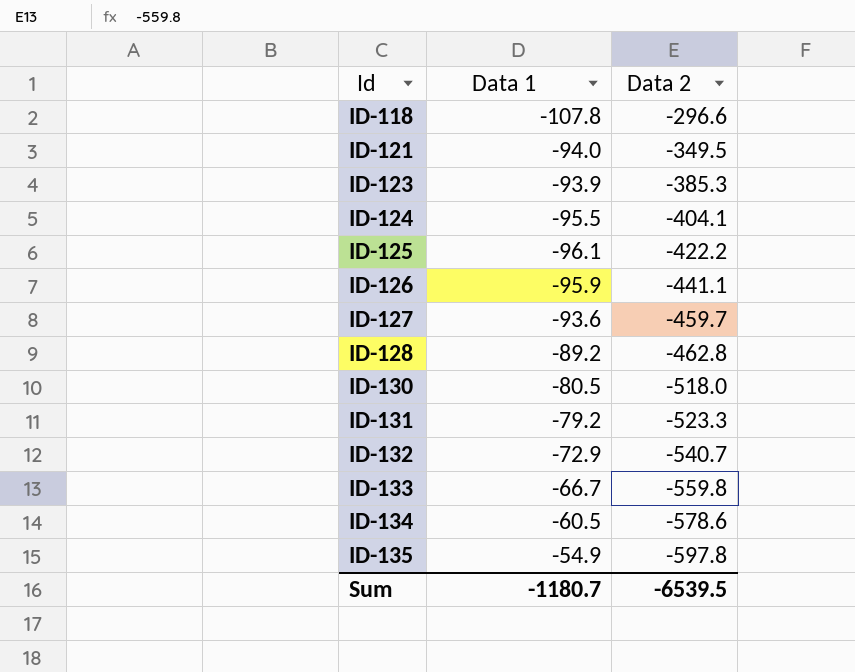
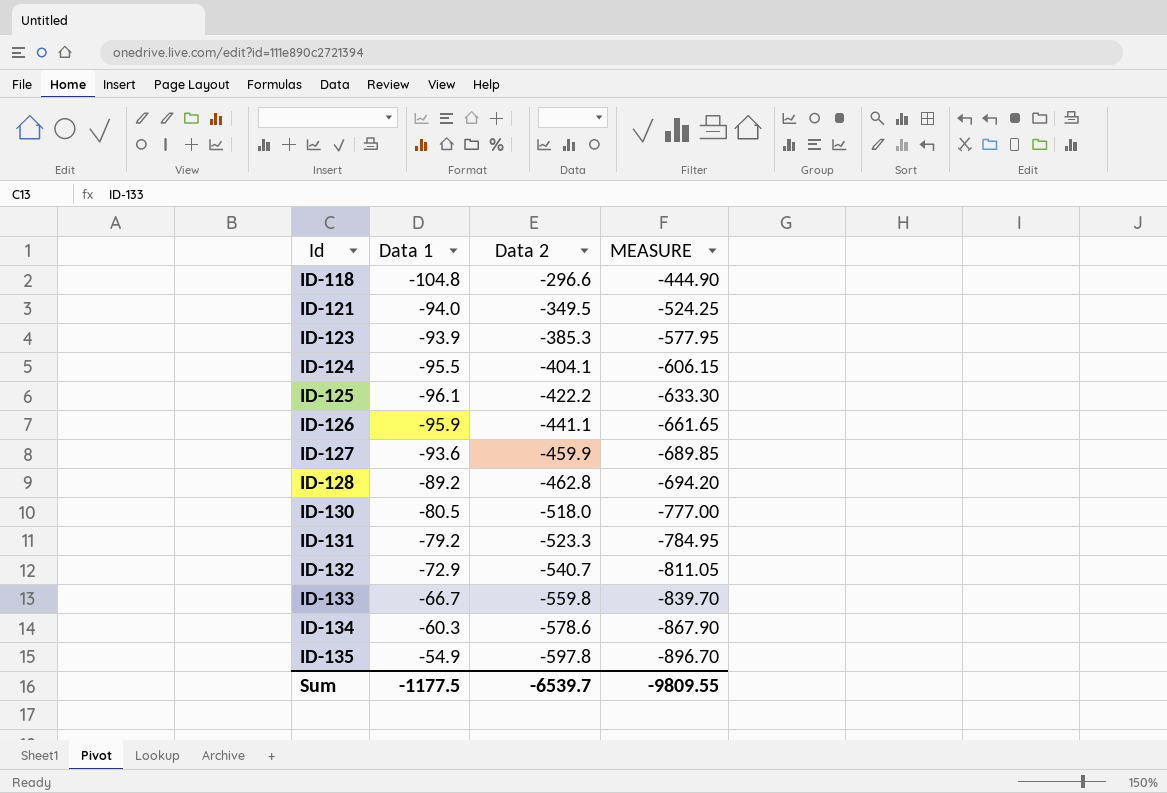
column MEASURE | formula: none -> [Data 2] * 1.5
ID-118 | Data 1: -107.8 -> -104.8
ID-127 | Data 2: -459.7 -> -459.9
ID-134 | Data 1: -60.5 -> -60.3
Sum | Data 1: -1180.7 -> -1177.5
Sum | Data 2: -6539.5 -> -6539.7

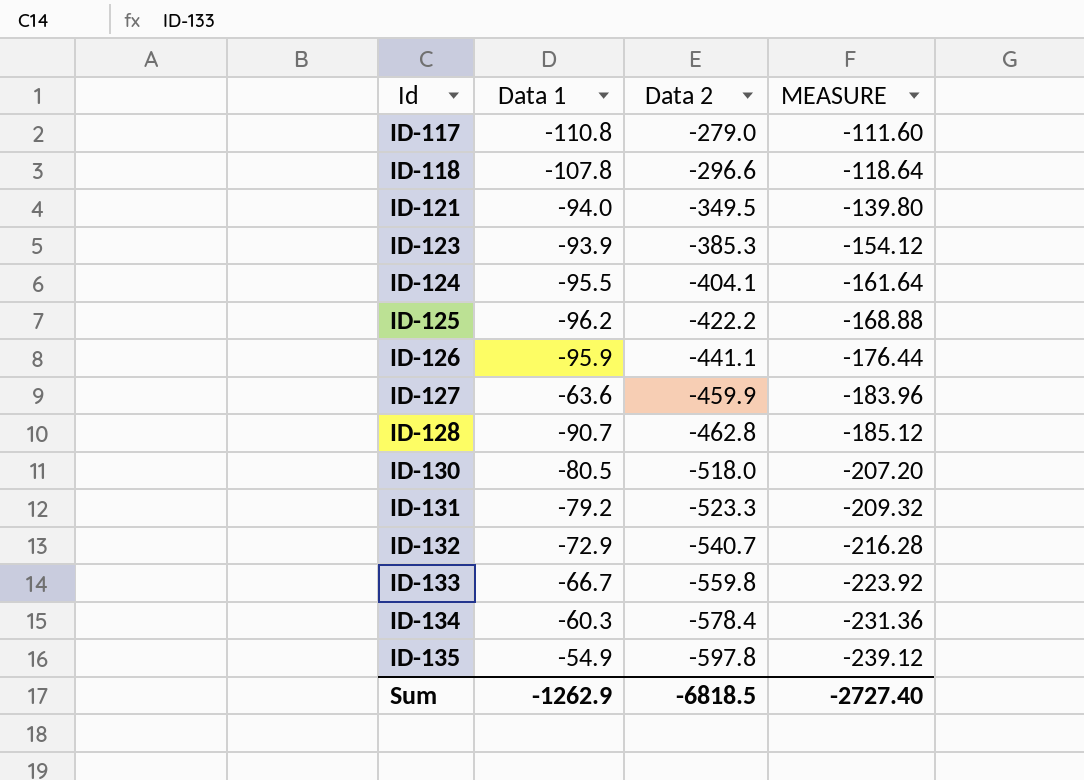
column MEASURE | formula: [Data 2] * 1.5 -> [Data 2] * 0.4
row ID-117: none -> -110.8 | -279.0 | -111.60
ID-118 | Data 1: -104.8 -> -107.8
ID-125 | Data 1: -96.1 -> -96.2
ID-127 | Data 1: -93.6 -> -63.6
ID-128 | Data 1: -89.2 -> -90.7
ID-134 | Data 2: -578.6 -> -578.4
Sum | Data 1: -1177.5 -> -1262.9
Sum | Data 2: -6539.7 -> -6818.5
Sum | MEASURE: -9809.55 -> -2727.40

